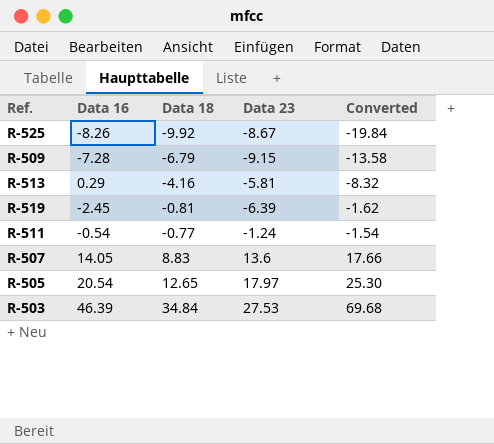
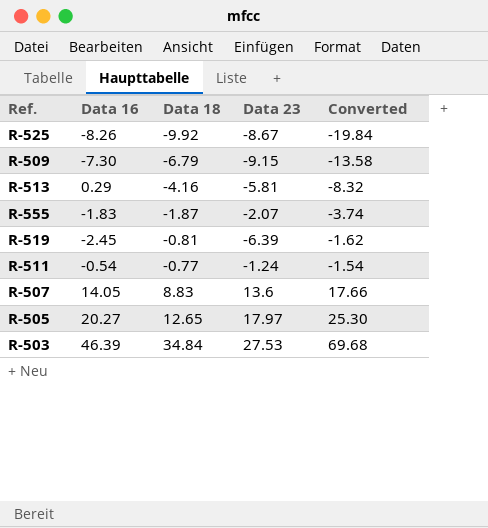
R-509 | Data 16: -7.28 -> -7.30
row R-555: none -> -1.83 | -1.87 | -2.07 | -3.74
R-505 | Data 16: 20.54 -> 20.27

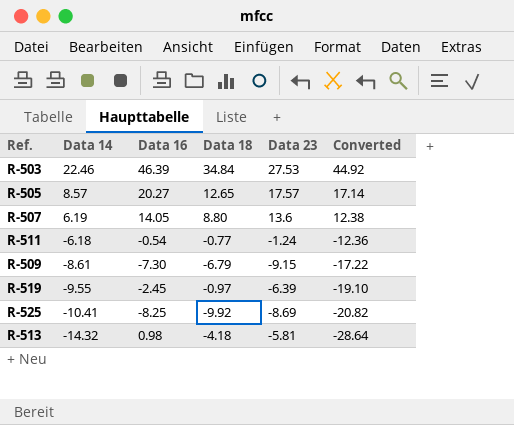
row order: Data 18 ascending -> Data 14 descending
column Data 14 | position: none -> 2
column Converted | formula: [Data 18] * 2 -> [Data 14] * 2
row R-555: -1.83 | -1.87 | -2.07 | -3.74 -> none
R-505 | Data 23: 17.97 -> 17.57
R-507 | Data 18: 8.83 -> 8.80
R-519 | Data 18: -0.81 -> -0.97
R-525 | Data 16: -8.26 -> -8.25
R-525 | Data 23: -8.67 -> -8.69
R-513 | Data 16: 0.29 -> 0.98
R-513 | Data 18: -4.16 -> -4.18

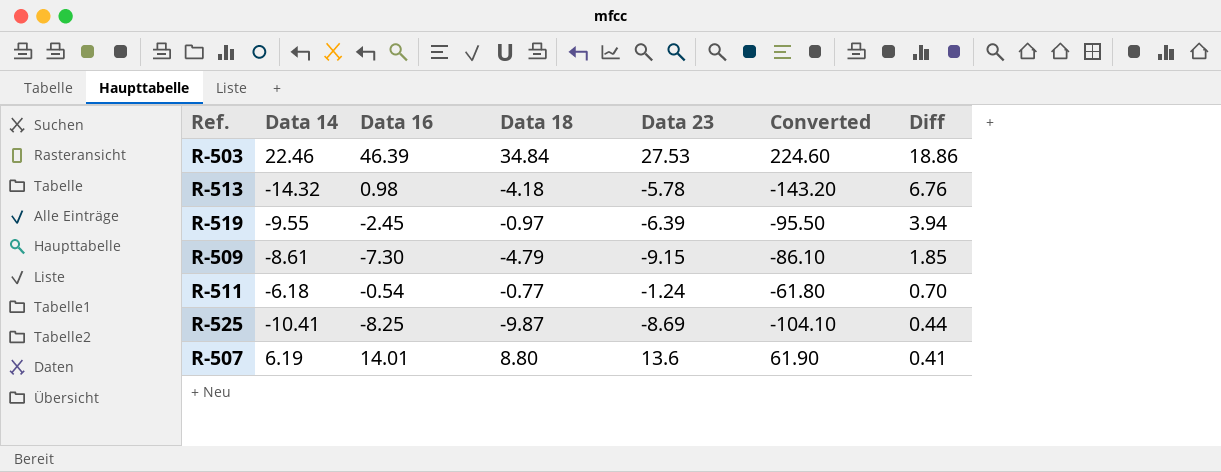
row order: Data 14 descending -> Diff descending
column Converted | formula: [Data 14] * 2 -> [Data 14] * 10
column Diff | formula: none -> [Data 16] - [Data 23]
row R-505: 8.57 | 20.27 | 12.65 | 17.57 | 17.14 -> none
R-513 | Data 23: -5.81 -> -5.78
R-509 | Data 18: -6.79 -> -4.79
R-525 | Data 18: -9.92 -> -9.87
R-507 | Data 16: 14.05 -> 14.01

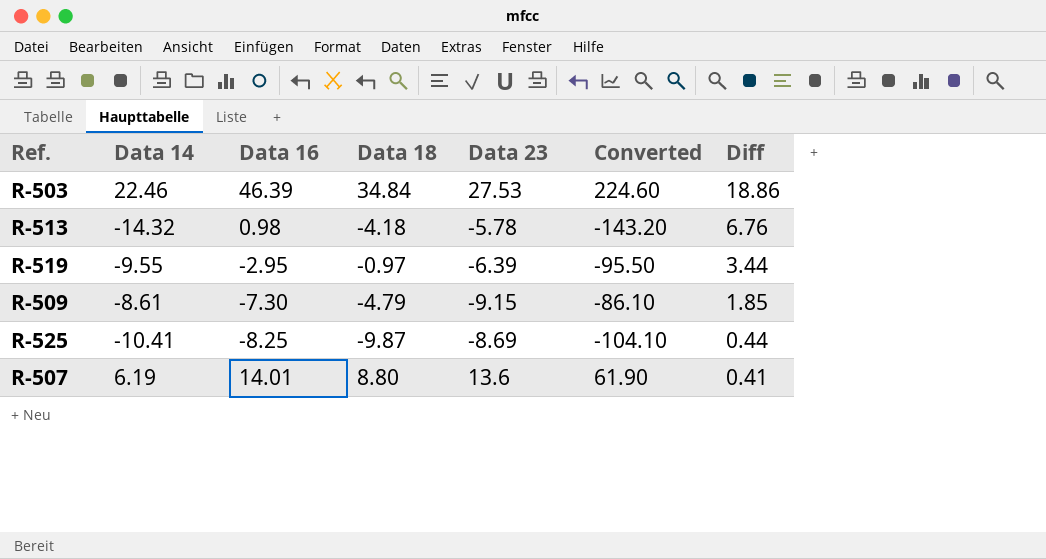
row R-511: -6.18 | -0.54 | -0.77 | -1.24 | -61.80 | 0.70 -> none
R-519 | Data 16: -2.45 -> -2.95
R-519 | Diff: 3.94 -> 3.44

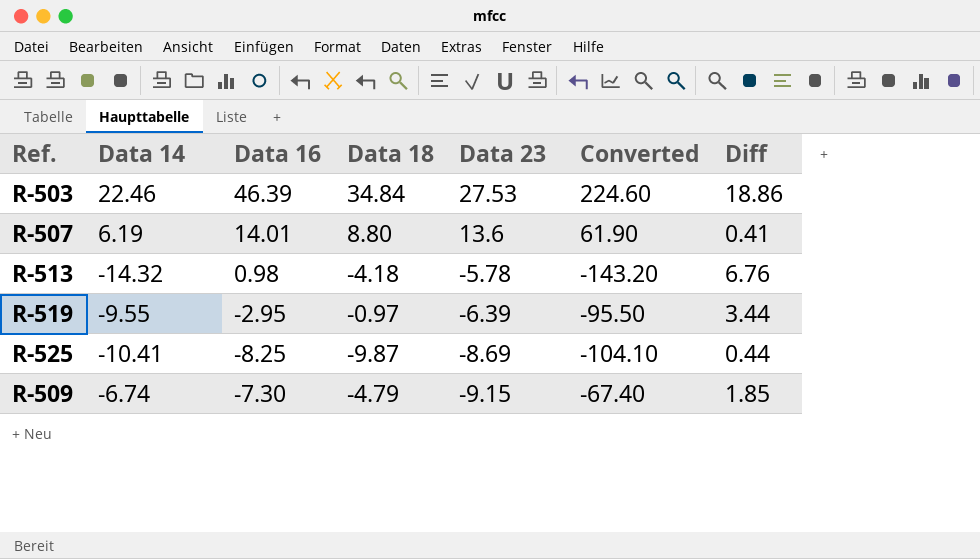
row order: Diff descending -> Data 23 descending
R-509 | Data 14: -8.61 -> -6.74
R-509 | Converted: -86.10 -> -67.40

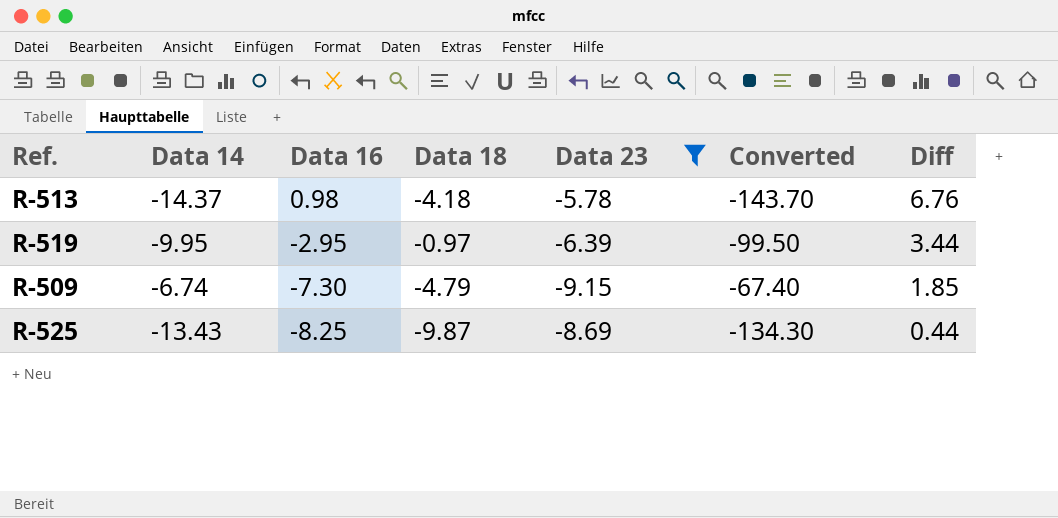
filter: none -> Data 23 <= -5.78
row order: Data 23 descending -> Data 16 descending
R-513 | Data 14: -14.32 -> -14.37
R-513 | Converted: -143.20 -> -143.70
R-519 | Data 14: -9.55 -> -9.95
R-519 | Converted: -95.50 -> -99.50
R-525 | Data 14: -10.41 -> -13.43
R-525 | Converted: -104.10 -> -134.30

